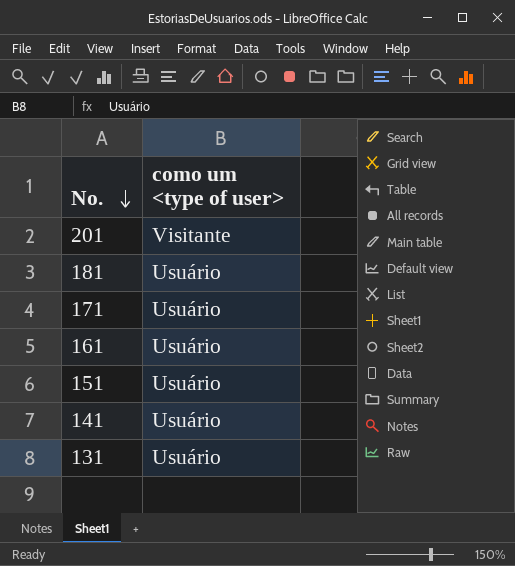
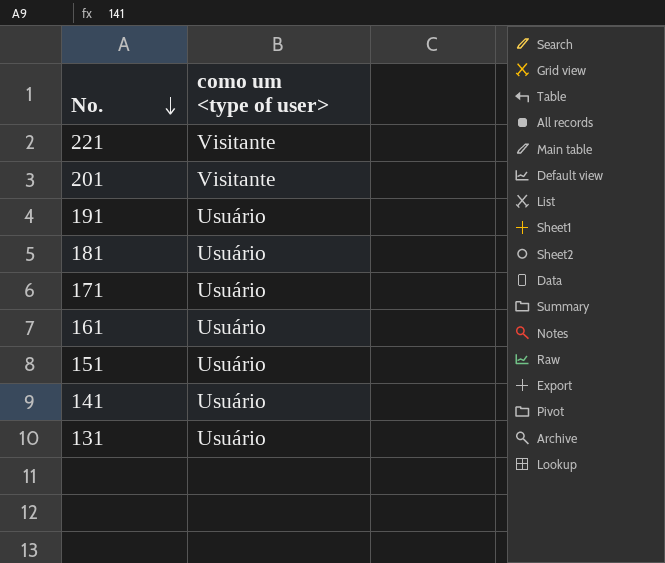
row 221: none -> Visitante
row 191: none -> Usuário

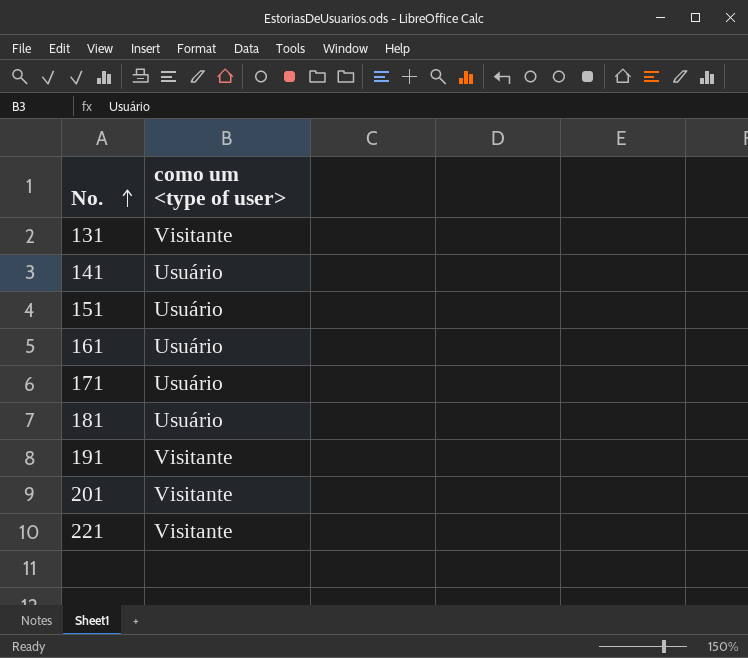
row order: No. descending -> No. ascending
131 | como um <type of user>: Usuário -> Visitante
191 | como um <type of user>: Usuário -> Visitante

